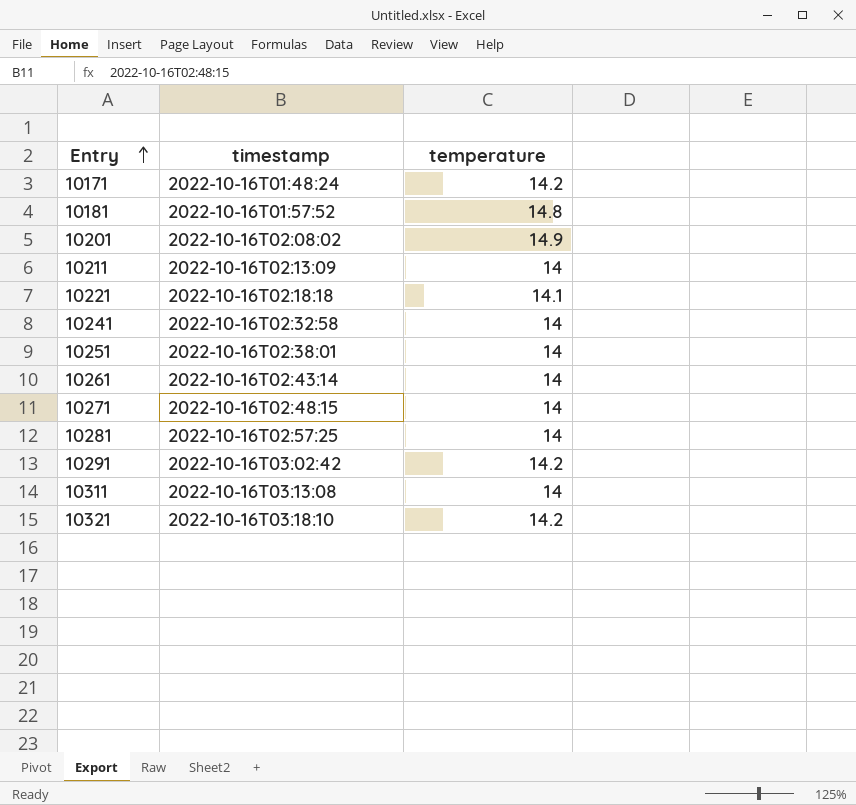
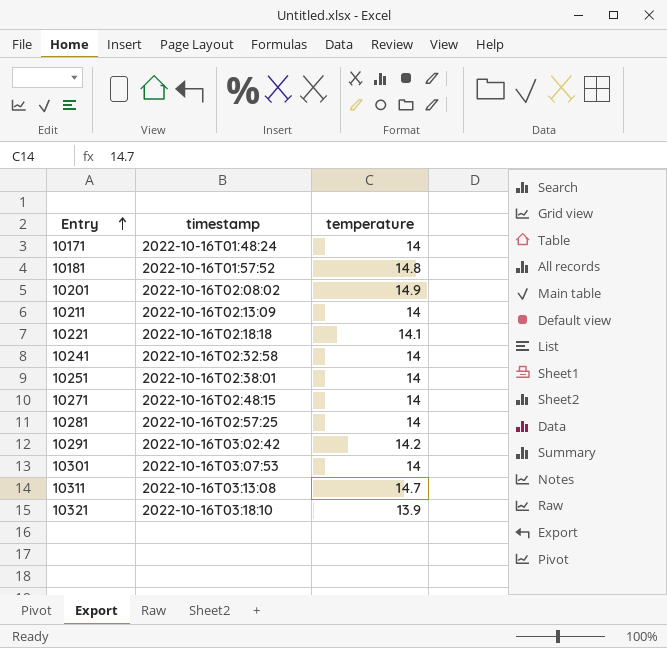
row 10261: 2022-10-16T02:43:14 | 14 -> none
10171 | temperature: 14.2 -> 14
row 10301: none -> 2022-10-16T03:07:53 | 14
10311 | temperature: 14 -> 14.7
10321 | temperature: 14.2 -> 13.9

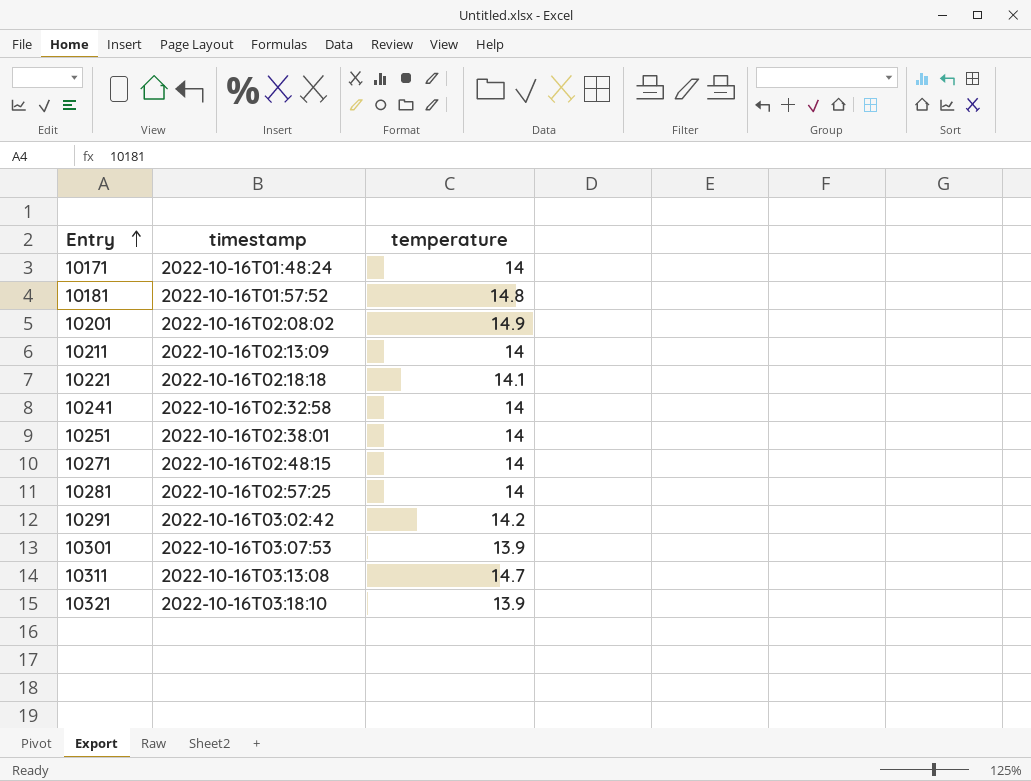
10301 | temperature: 14 -> 13.9

